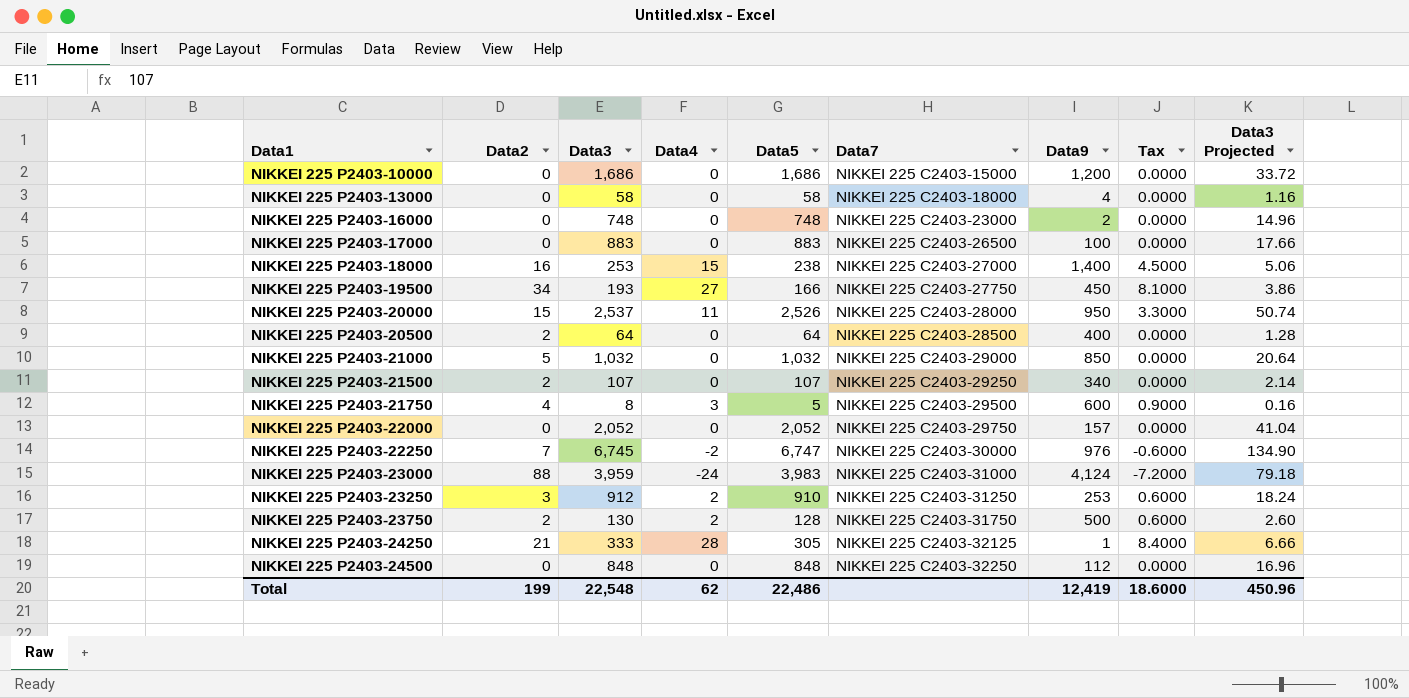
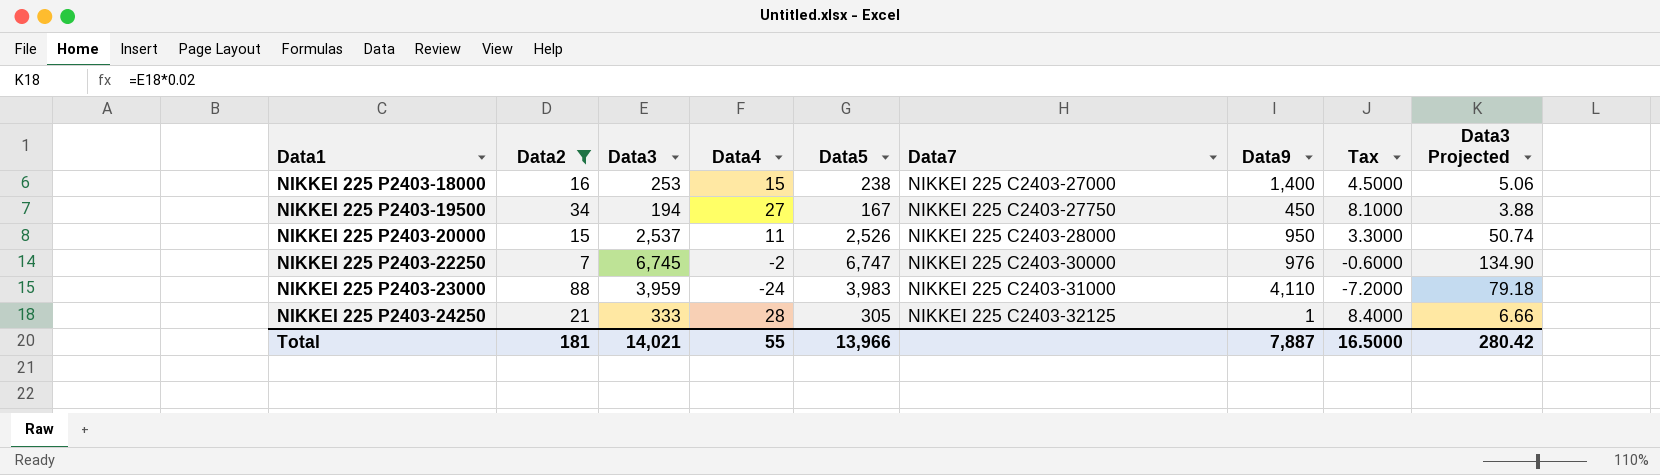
filter: none -> Data2 >= 7
NIKKEI 225 P2403-19500 | Data3: 193 -> 194
NIKKEI 225 P2403-19500 | Data5: 166 -> 167
NIKKEI 225 P2403-19500 | Data3 Projected: 3.86 -> 3.88
NIKKEI 225 P2403-23000 | Data9: 4,124 -> 4,110
Total | Data2: 199 -> 181
Total | Data3: 22,548 -> 14,021
Total | Data4: 62 -> 55
Total | Data5: 22,486 -> 13,966
Total | Data9: 12,419 -> 7,887
Total | Tax: 18.6000 -> 16.5000
Total | Data3 Projected: 450.96 -> 280.42

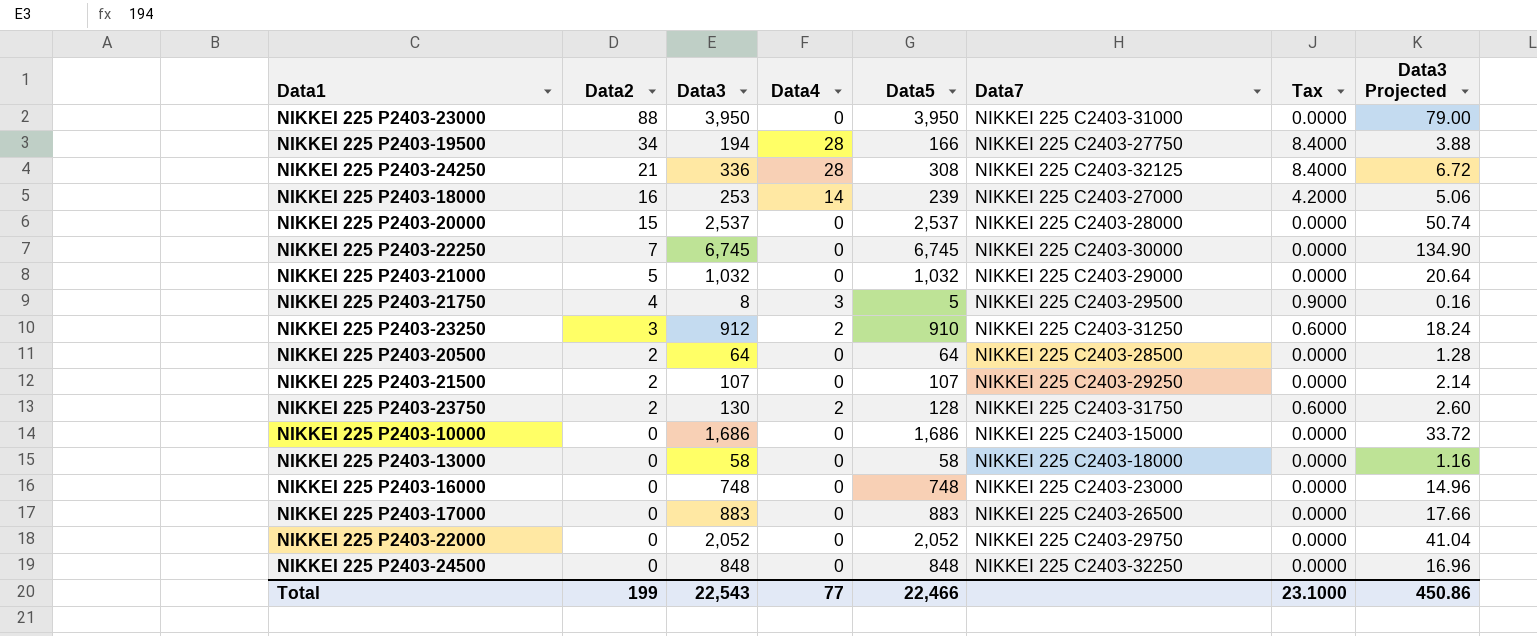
filter: Data2 >= 7 -> none
row order: Data1 ascending -> Data2 descending
column Data9 | position: 7 -> none
NIKKEI 225 P2403-23000 | Data3: 3,959 -> 3,950
NIKKEI 225 P2403-23000 | Data4: -24 -> 0
NIKKEI 225 P2403-23000 | Data5: 3,983 -> 3,950
NIKKEI 225 P2403-23000 | Tax: -7.2000 -> 0.0000
NIKKEI 225 P2403-23000 | Data3 Projected: 79.18 -> 79.00
NIKKEI 225 P2403-19500 | Data4: 27 -> 28
NIKKEI 225 P2403-19500 | Data5: 167 -> 166
NIKKEI 225 P2403-19500 | Tax: 8.1000 -> 8.4000
NIKKEI 225 P2403-24250 | Data3: 333 -> 336
NIKKEI 225 P2403-24250 | Data5: 305 -> 308
NIKKEI 225 P2403-24250 | Data3 Projected: 6.66 -> 6.72
NIKKEI 225 P2403-18000 | Data4: 15 -> 14
NIKKEI 225 P2403-18000 | Data5: 238 -> 239
NIKKEI 225 P2403-18000 | Tax: 4.5000 -> 4.2000
NIKKEI 225 P2403-20000 | Data4: 11 -> 0
NIKKEI 225 P2403-20000 | Data5: 2,526 -> 2,537
NIKKEI 225 P2403-20000 | Tax: 3.3000 -> 0.0000
NIKKEI 225 P2403-22250 | Data4: -2 -> 0
NIKKEI 225 P2403-22250 | Data5: 6,747 -> 6,745
NIKKEI 225 P2403-22250 | Tax: -0.6000 -> 0.0000
Total | Data2: 181 -> 199
Total | Data3: 14,021 -> 22,543
Total | Data4: 55 -> 77
Total | Data5: 13,966 -> 22,466
Total | Tax: 16.5000 -> 23.1000
Total | Data3 Projected: 280.42 -> 450.86

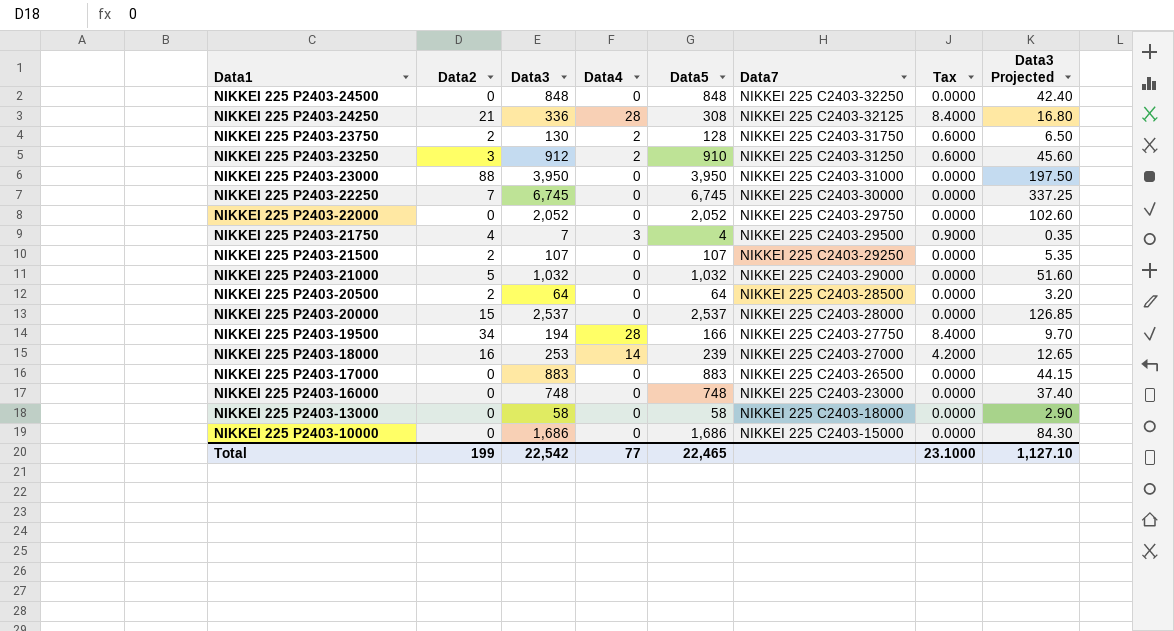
row order: Data2 descending -> Data1 descending
column Data3 Projected | formula: [Data3] * 0.02 -> [Data3] * 0.05
NIKKEI 225 P2403-21750 | Data3: 8 -> 7
NIKKEI 225 P2403-21750 | Data5: 5 -> 4
Total | Data3: 22,543 -> 22,542
Total | Data5: 22,466 -> 22,465
Total | Data3 Projected: 450.86 -> 1,127.10

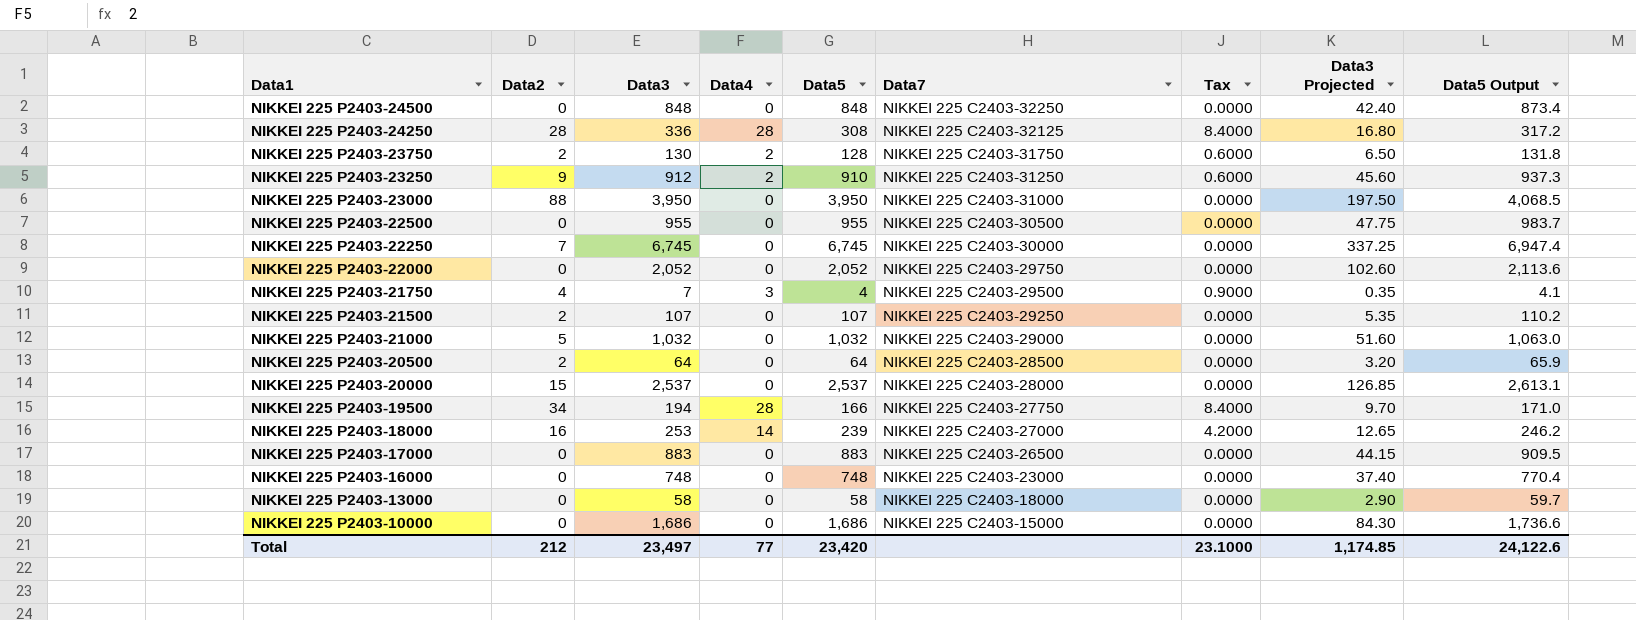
column Data5 Output | formula: none -> [Data5] * 1.03
NIKKEI 225 P2403-24250 | Data2: 21 -> 28
NIKKEI 225 P2403-23250 | Data2: 3 -> 9
row NIKKEI 225 P2403-22500: none -> 0 | 955 | 0 | 955 | NIKKEI 225 C2403-30500 | 0.0000 | 47.75 | 983.7
Total | Data2: 199 -> 212
Total | Data3: 22,542 -> 23,497
Total | Data5: 22,465 -> 23,420
Total | Data3 Projected: 1,127.10 -> 1,174.85

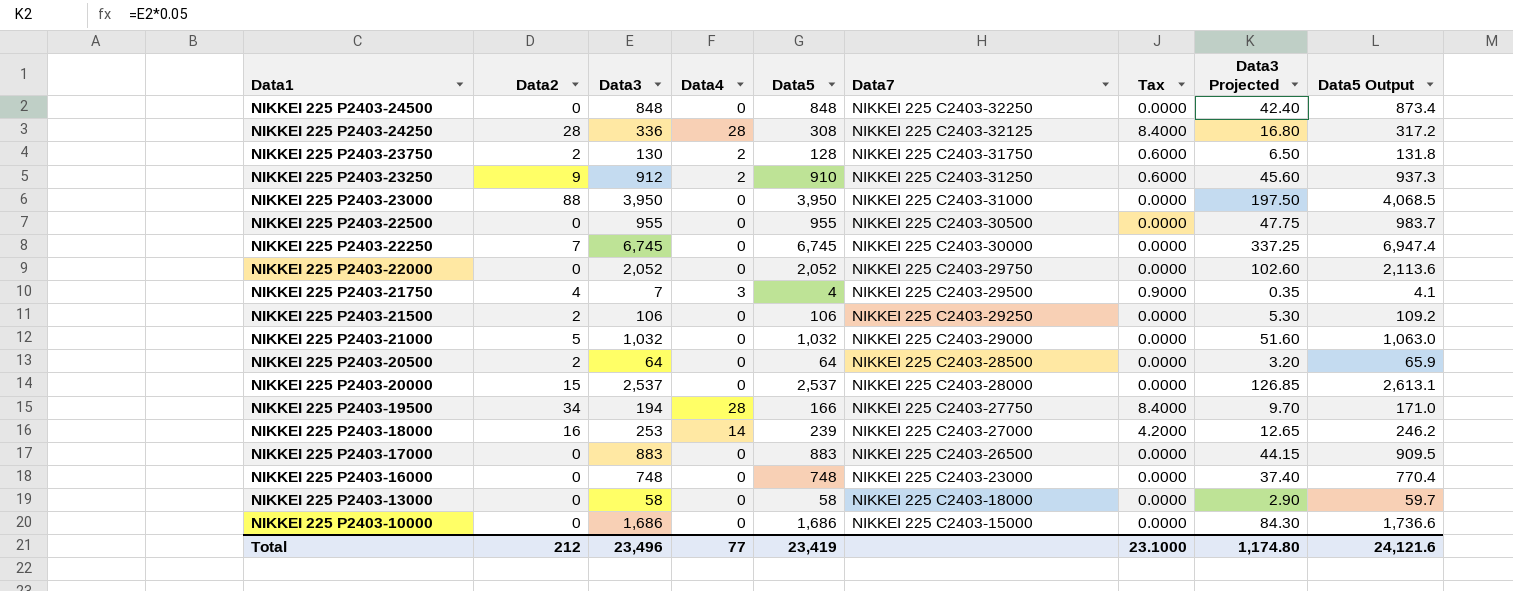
NIKKEI 225 P2403-21500 | Data3: 107 -> 106
NIKKEI 225 P2403-21500 | Data5: 107 -> 106
NIKKEI 225 P2403-21500 | Data3 Projected: 5.35 -> 5.30
NIKKEI 225 P2403-21500 | Data5 Output: 110.2 -> 109.2
Total | Data3: 23,497 -> 23,496
Total | Data5: 23,420 -> 23,419
Total | Data3 Projected: 1,174.85 -> 1,174.80
Total | Data5 Output: 24,122.6 -> 24,121.6

